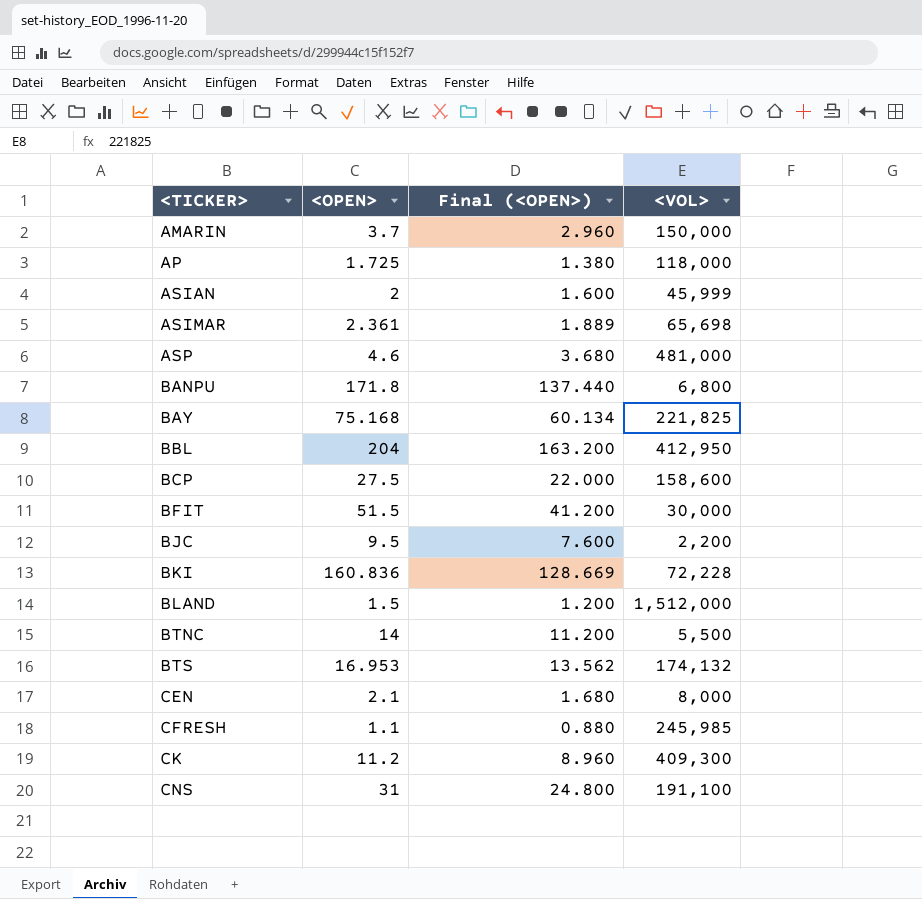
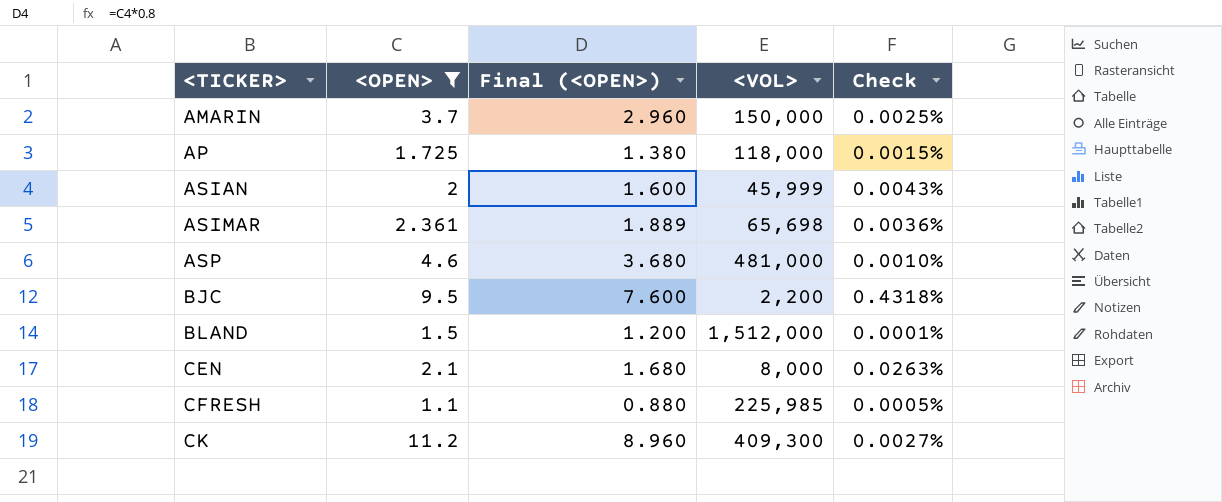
filter: none -> <OPEN> <= 11.2
column Check | formula: none -> [<OPEN>] / [<VOL>]
CFRESH | <VOL>: 245,985 -> 225,985

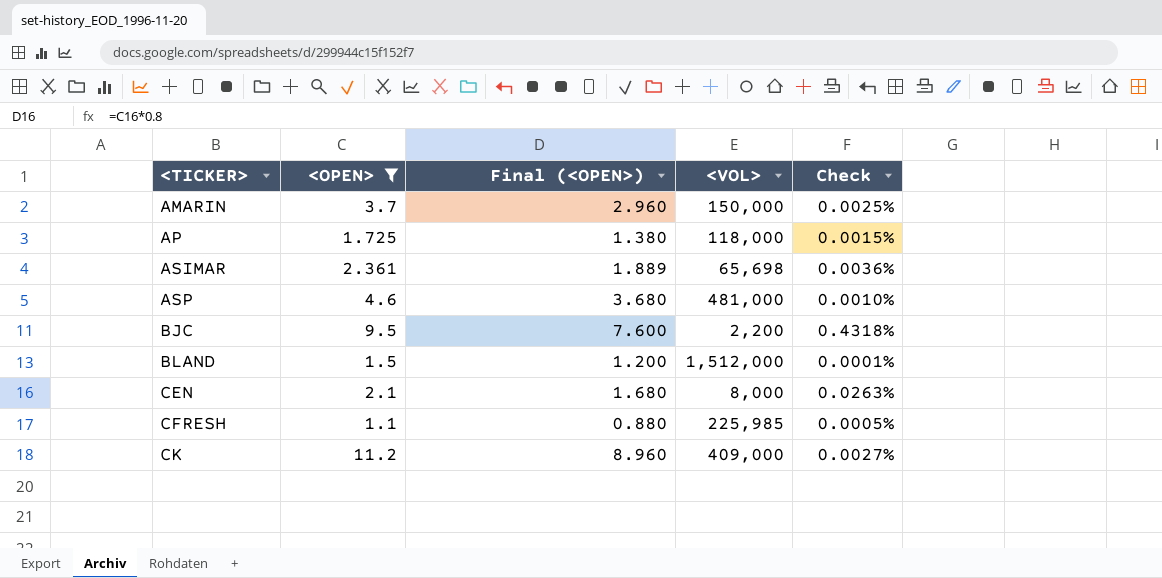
row ASIAN: 2 | 1.600 | 45,999 | 0.0043% -> none
CK | <VOL>: 409,300 -> 409,000

